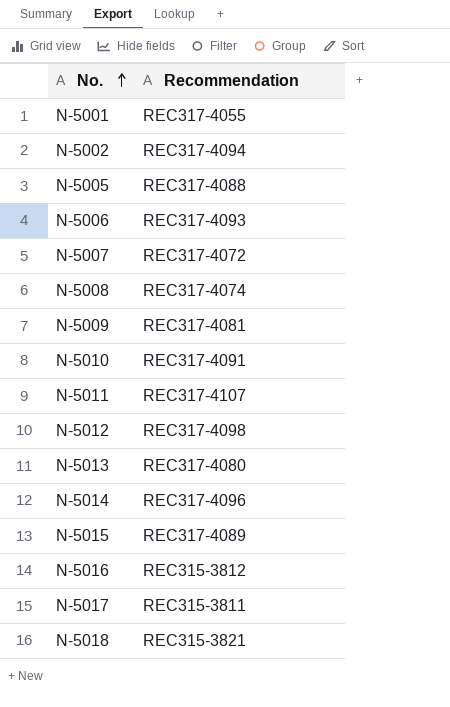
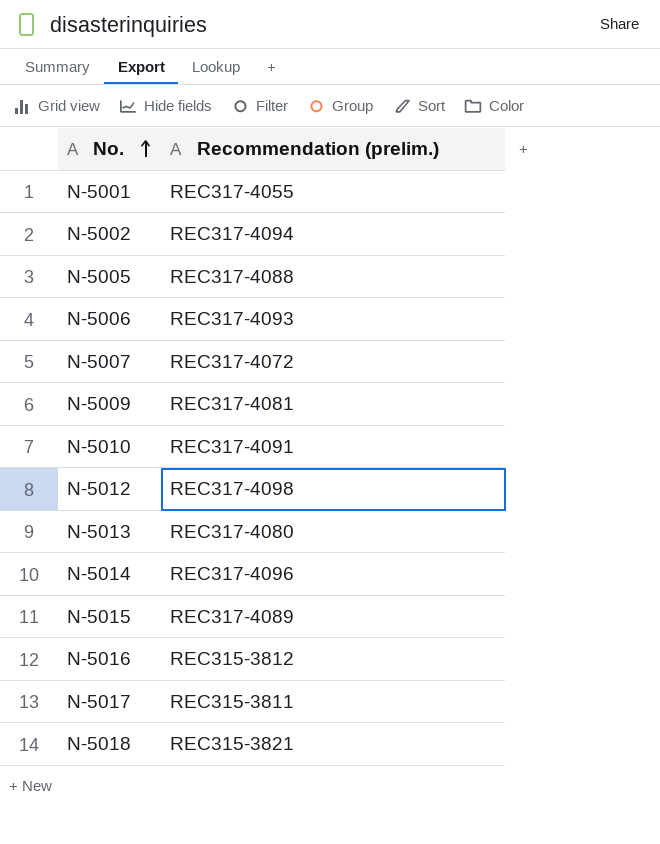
column name: Recommendation -> Recommendation (prelim.)
row N-5008: REC317-4074 -> none
row N-5011: REC317-4107 -> none

